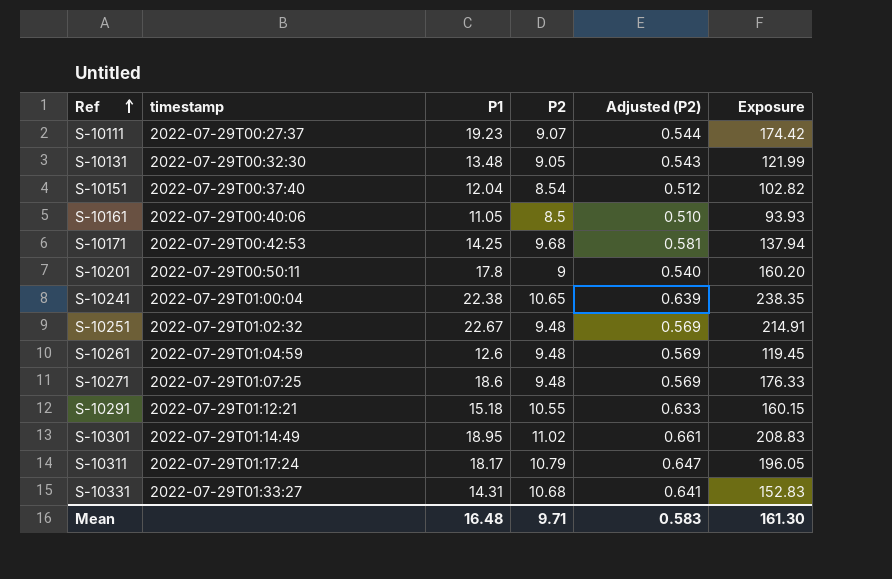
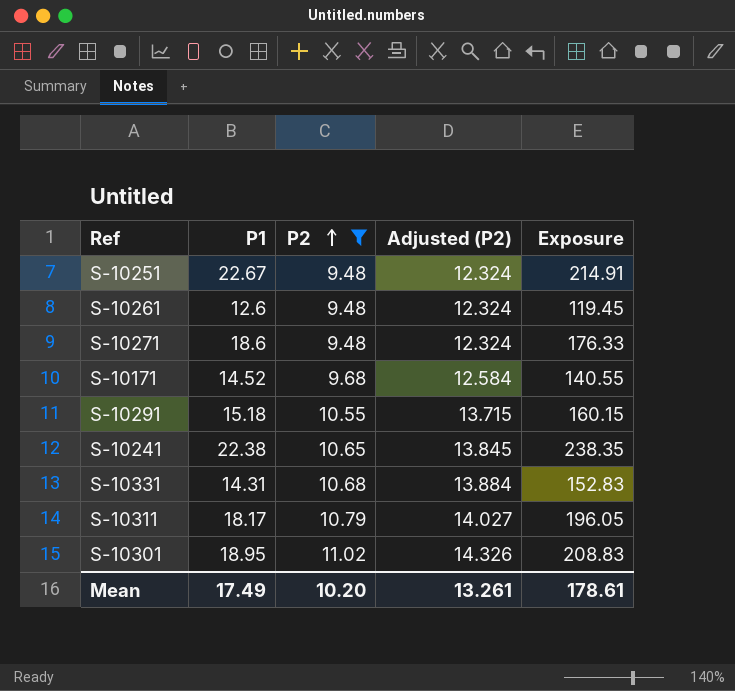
filter: none -> P2 >= 9.48
row order: Ref ascending -> P2 ascending
column timestamp | position: 2 -> none
column Adjusted (P2) | formula: [P2] * 0.06 -> [P2] * 1.3
S-10171 | P1: 14.25 -> 14.52
S-10171 | Exposure: 137.94 -> 140.55
Mean | P1: 16.48 -> 17.49
Mean | P2: 9.71 -> 10.20
Mean | Adjusted (P2): 0.583 -> 13.261
Mean | Exposure: 161.30 -> 178.61

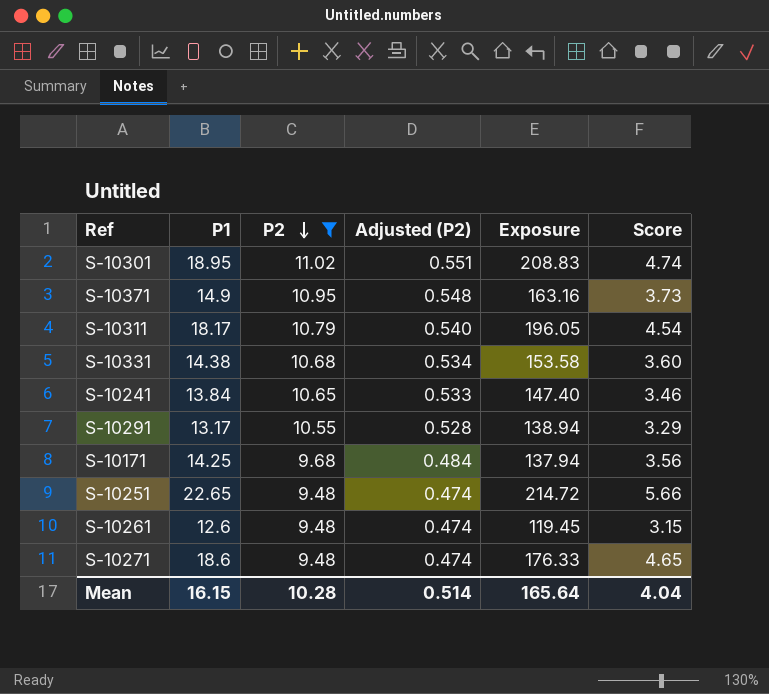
row order: P2 ascending -> P2 descending
column Adjusted (P2) | formula: [P2] * 1.3 -> [P2] * 0.05
column Score | formula: none -> [P1] * 0.25
row S-10371: none -> 14.9 | 10.95 | 0.548 | 163.16 | 3.73
S-10331 | P1: 14.31 -> 14.38
S-10331 | Exposure: 152.83 -> 153.58
S-10241 | P1: 22.38 -> 13.84
S-10241 | Exposure: 238.35 -> 147.40
S-10291 | P1: 15.18 -> 13.17
S-10291 | Exposure: 160.15 -> 138.94
S-10171 | P1: 14.52 -> 14.25
S-10171 | Exposure: 140.55 -> 137.94
S-10251 | P1: 22.67 -> 22.65
S-10251 | Exposure: 214.91 -> 214.72
Mean | P1: 17.49 -> 16.15
Mean | P2: 10.20 -> 10.28
Mean | Adjusted (P2): 13.261 -> 0.514
Mean | Exposure: 178.61 -> 165.64

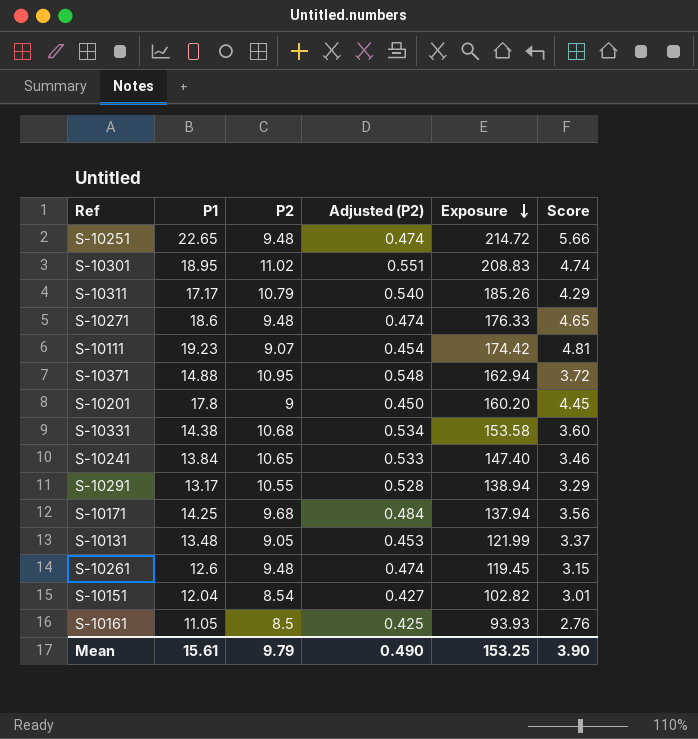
filter: P2 >= 9.48 -> none
row order: P2 descending -> Exposure descending
S-10311 | P1: 18.17 -> 17.17
S-10311 | Exposure: 196.05 -> 185.26
S-10311 | Score: 4.54 -> 4.29
S-10371 | P1: 14.9 -> 14.88
S-10371 | Exposure: 163.16 -> 162.94
S-10371 | Score: 3.73 -> 3.72
Mean | P1: 16.15 -> 15.61
Mean | P2: 10.28 -> 9.79
Mean | Adjusted (P2): 0.514 -> 0.490
Mean | Exposure: 165.64 -> 153.25
Mean | Score: 4.04 -> 3.90

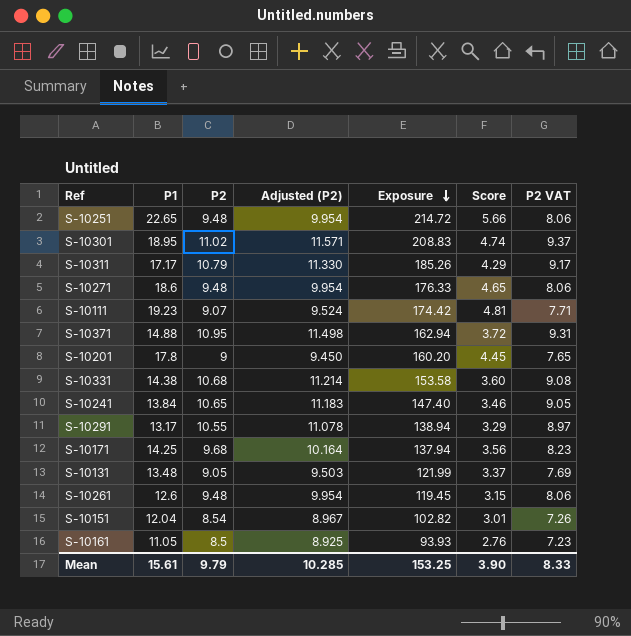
column Adjusted (P2) | formula: [P2] * 0.05 -> [P2] * 1.05
column P2 VAT | formula: none -> [P2] * 0.85
Mean | Adjusted (P2): 0.490 -> 10.285

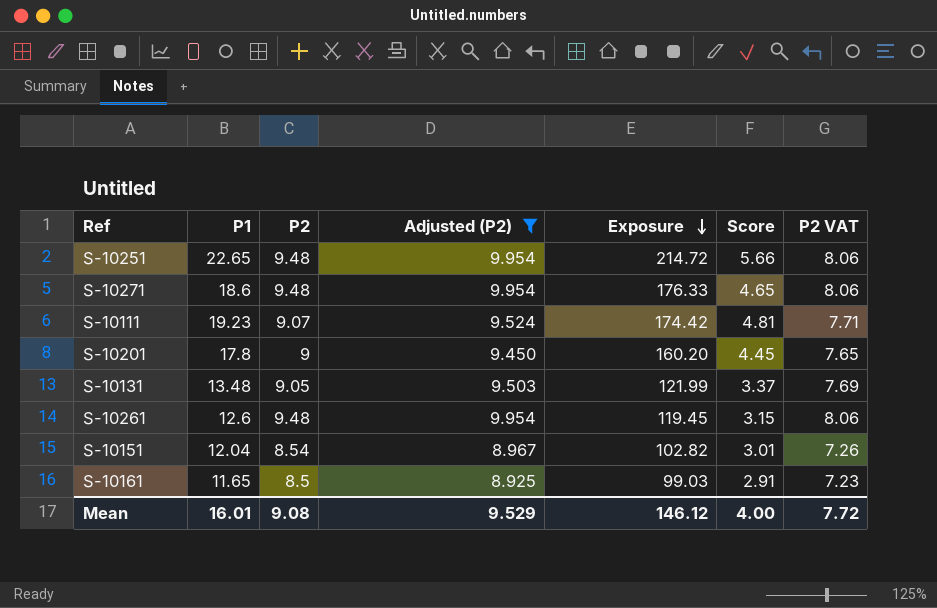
filter: none -> Adjusted (P2) <= 9.954
S-10161 | P1: 11.05 -> 11.65
S-10161 | Exposure: 93.93 -> 99.03
S-10161 | Score: 2.76 -> 2.91
Mean | P1: 15.61 -> 16.01
Mean | P2: 9.79 -> 9.08
Mean | Adjusted (P2): 10.285 -> 9.529
Mean | Exposure: 153.25 -> 146.12
Mean | Score: 3.90 -> 4.00
Mean | P2 VAT: 8.33 -> 7.72

